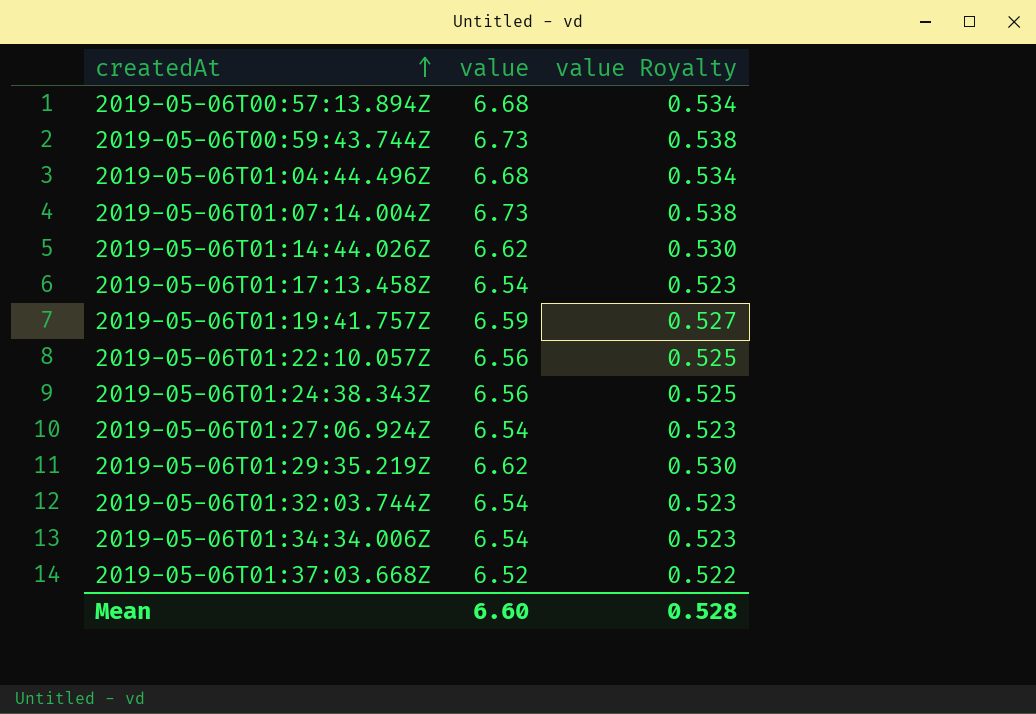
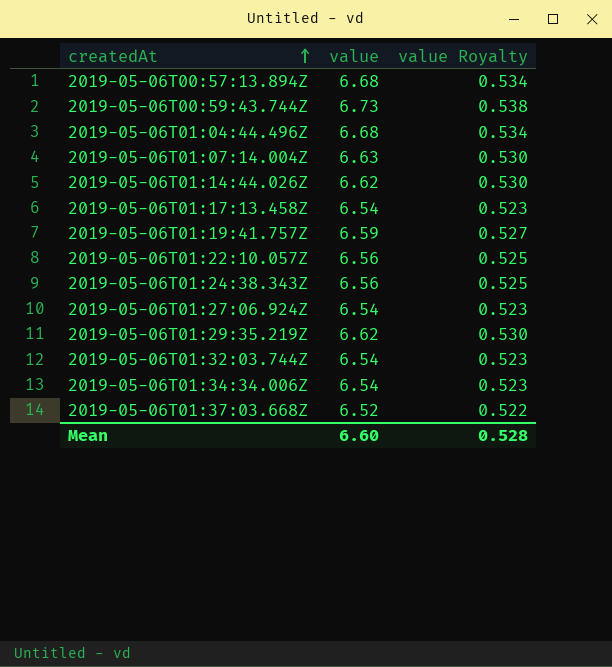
2019-05-06T01:07:14.004Z | value: 6.73 -> 6.63
2019-05-06T01:07:14.004Z | value Royalty: 0.538 -> 0.530

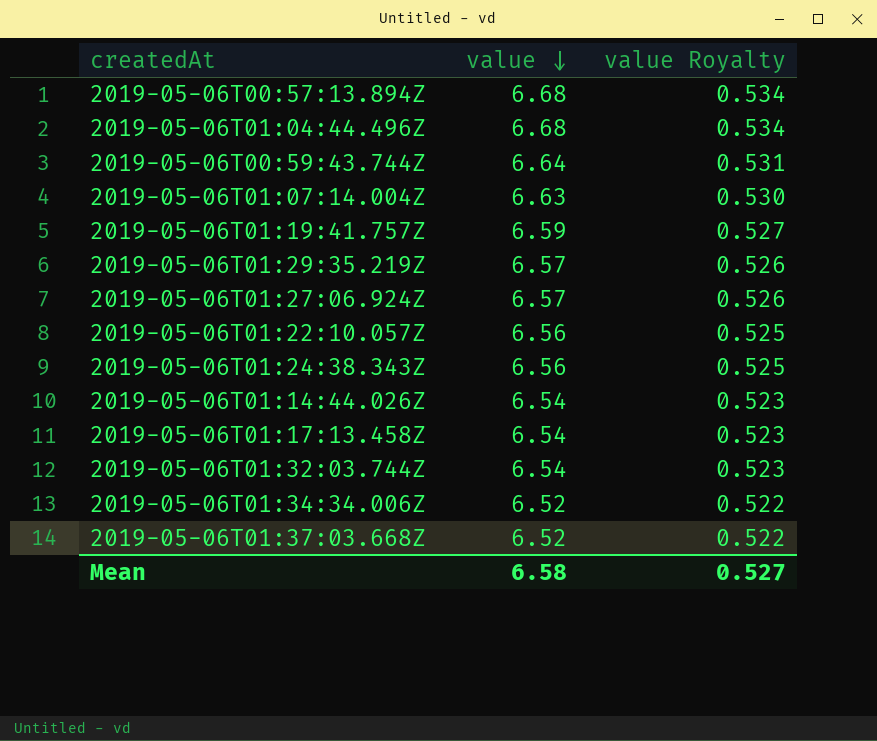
row order: createdAt ascending -> value descending
2019-05-06T00:59:43.744Z | value: 6.73 -> 6.64
2019-05-06T00:59:43.744Z | value Royalty: 0.538 -> 0.531
2019-05-06T01:29:35.219Z | value: 6.62 -> 6.57
2019-05-06T01:29:35.219Z | value Royalty: 0.530 -> 0.526
2019-05-06T01:27:06.924Z | value: 6.54 -> 6.57
2019-05-06T01:27:06.924Z | value Royalty: 0.523 -> 0.526
2019-05-06T01:14:44.026Z | value: 6.62 -> 6.54
2019-05-06T01:14:44.026Z | value Royalty: 0.530 -> 0.523
2019-05-06T01:34:34.006Z | value: 6.54 -> 6.52
2019-05-06T01:34:34.006Z | value Royalty: 0.523 -> 0.522
Mean | value: 6.60 -> 6.58
Mean | value Royalty: 0.528 -> 0.527

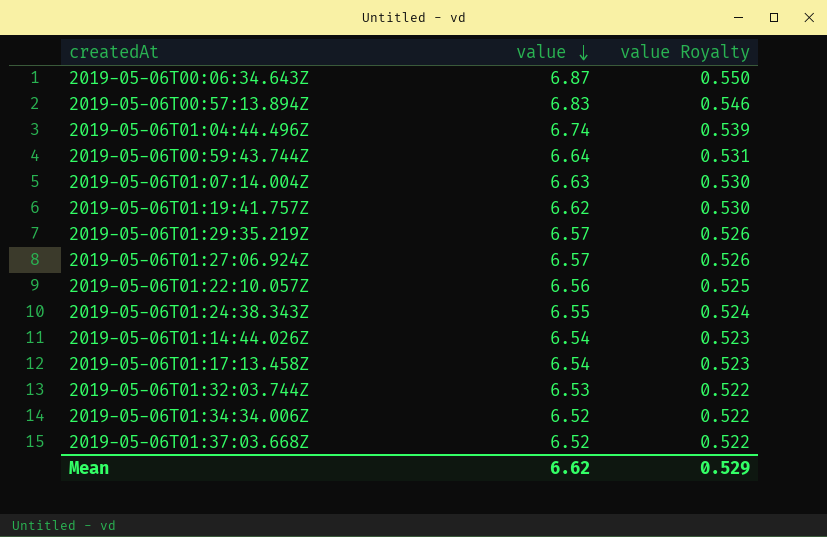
row 2019-05-06T00:06:34.643Z: none -> 6.87 | 0.550
2019-05-06T00:57:13.894Z | value: 6.68 -> 6.83
2019-05-06T00:57:13.894Z | value Royalty: 0.534 -> 0.546
2019-05-06T01:04:44.496Z | value: 6.68 -> 6.74
2019-05-06T01:04:44.496Z | value Royalty: 0.534 -> 0.539
2019-05-06T01:19:41.757Z | value: 6.59 -> 6.62
2019-05-06T01:19:41.757Z | value Royalty: 0.527 -> 0.530
2019-05-06T01:24:38.343Z | value: 6.56 -> 6.55
2019-05-06T01:24:38.343Z | value Royalty: 0.525 -> 0.524
2019-05-06T01:32:03.744Z | value: 6.54 -> 6.53
2019-05-06T01:32:03.744Z | value Royalty: 0.523 -> 0.522
Mean | value: 6.58 -> 6.62
Mean | value Royalty: 0.527 -> 0.529

